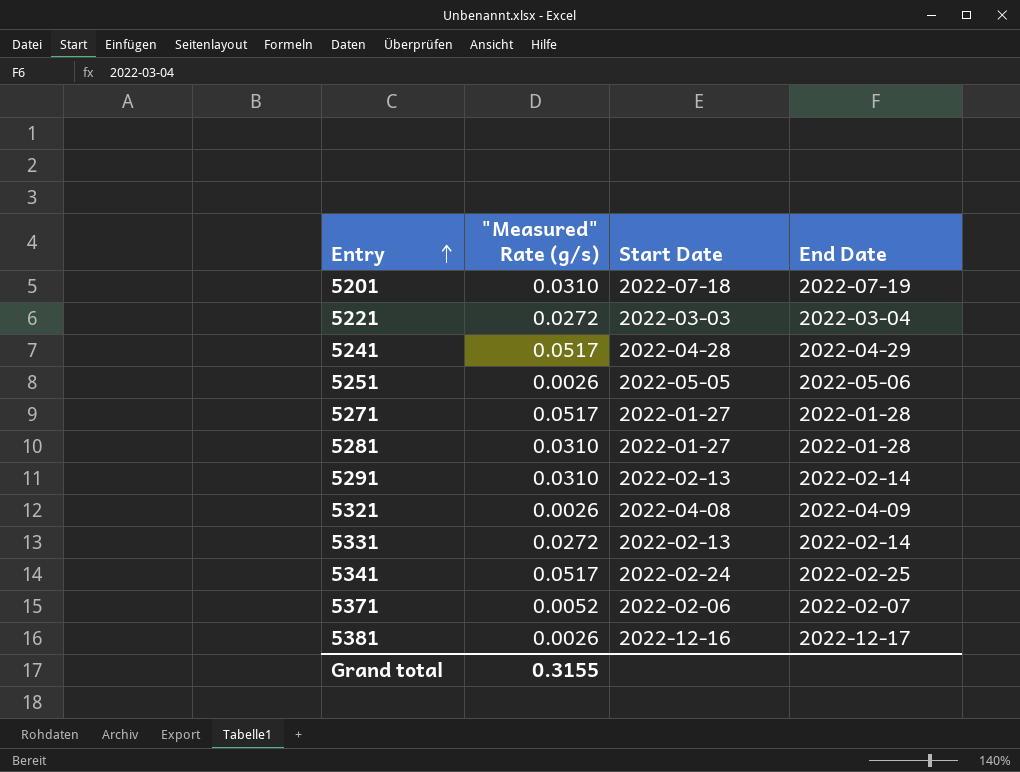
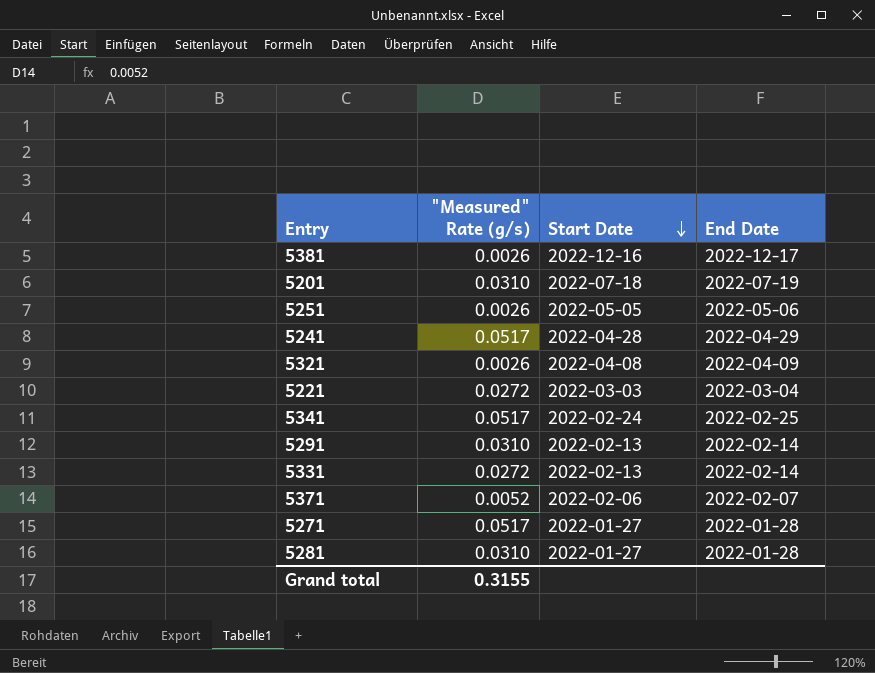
row order: Entry ascending -> Start Date descending

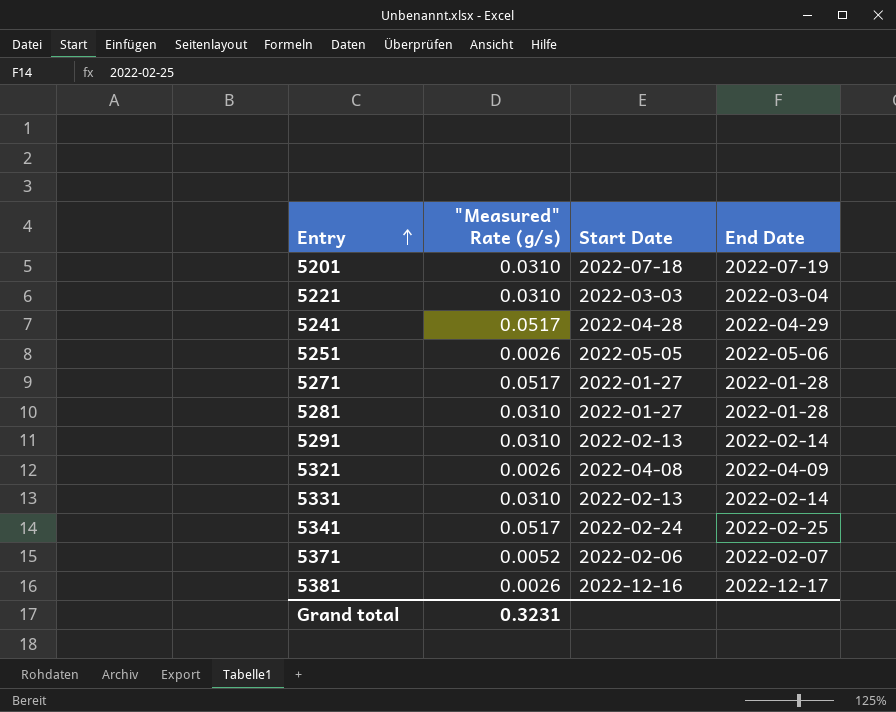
row order: Start Date descending -> Entry ascending
5221 | "Measured" Rate (g/s): 0.0272 -> 0.0310
5331 | "Measured" Rate (g/s): 0.0272 -> 0.0310
Grand total | "Measured" Rate (g/s): 0.3155 -> 0.3231

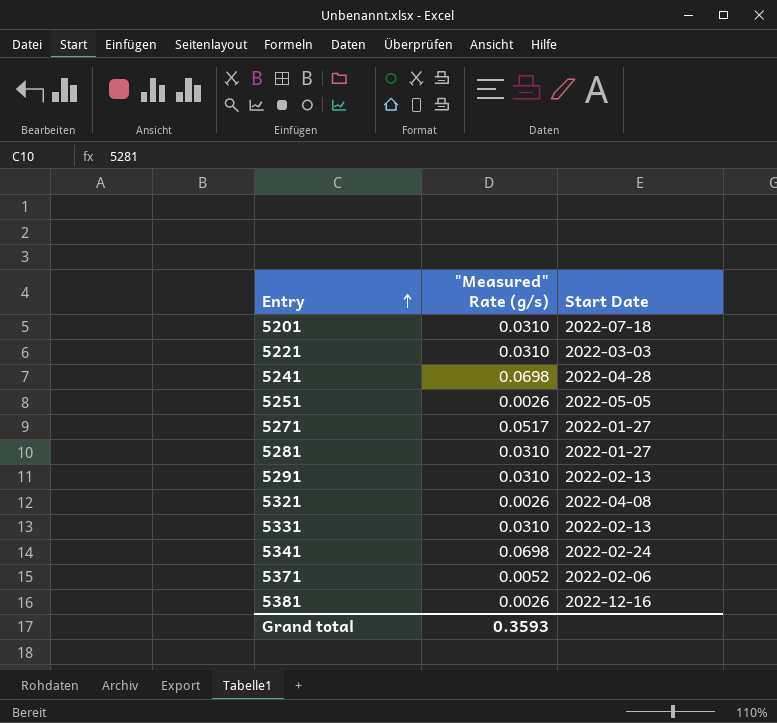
column End Date | position: 4 -> none
5241 | "Measured" Rate (g/s): 0.0517 -> 0.0698
5341 | "Measured" Rate (g/s): 0.0517 -> 0.0698
Grand total | "Measured" Rate (g/s): 0.3231 -> 0.3593

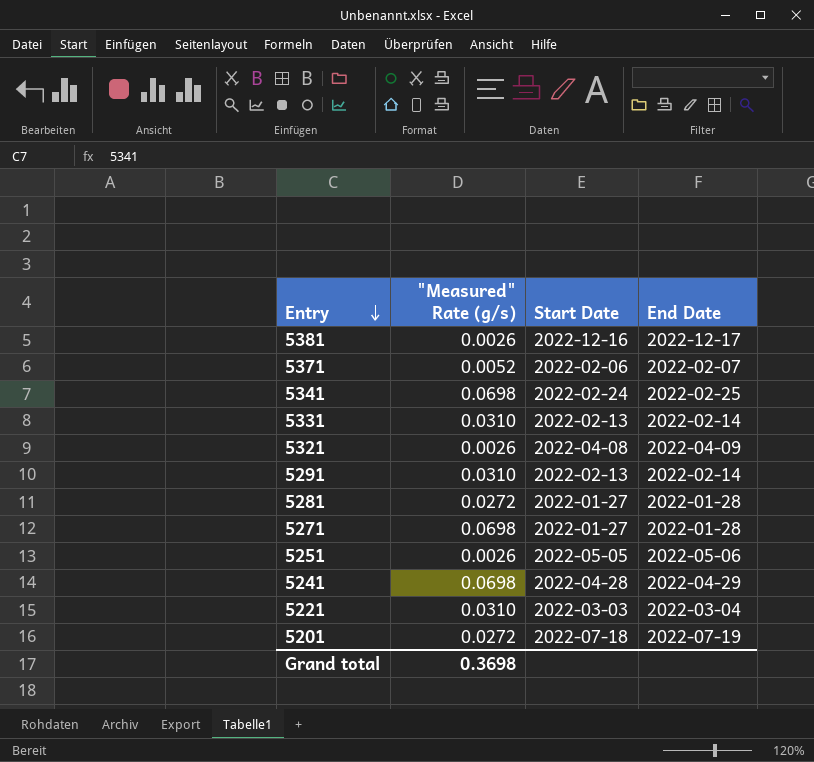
row order: Entry ascending -> Entry descending
column End Date | position: none -> 4
5281 | "Measured" Rate (g/s): 0.0310 -> 0.0272
5271 | "Measured" Rate (g/s): 0.0517 -> 0.0698
5201 | "Measured" Rate (g/s): 0.0310 -> 0.0272
Grand total | "Measured" Rate (g/s): 0.3593 -> 0.3698

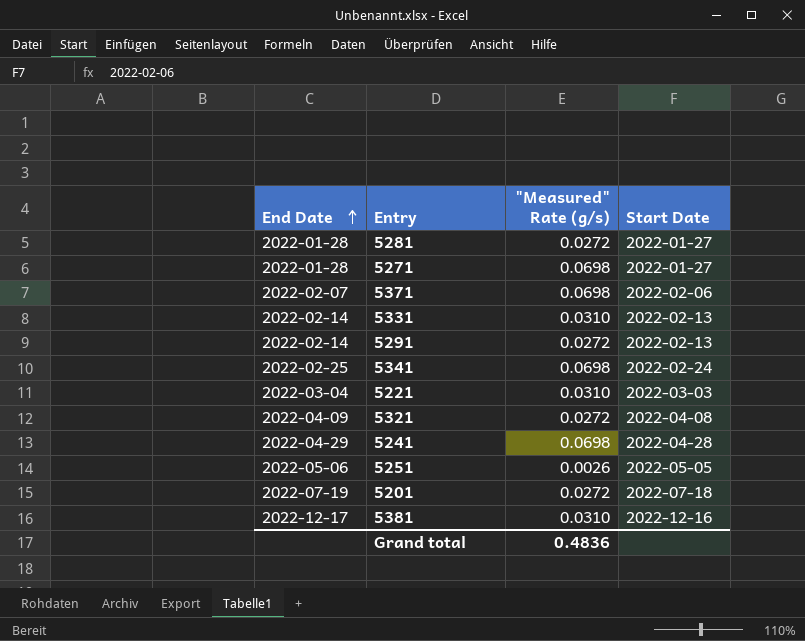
row order: Entry descending -> End Date ascending
column End Date | position: 4 -> 1
5371 | "Measured" Rate (g/s): 0.0052 -> 0.0698
5291 | "Measured" Rate (g/s): 0.0310 -> 0.0272
5321 | "Measured" Rate (g/s): 0.0026 -> 0.0272
5381 | "Measured" Rate (g/s): 0.0026 -> 0.0310
Grand total | "Measured" Rate (g/s): 0.3698 -> 0.4836

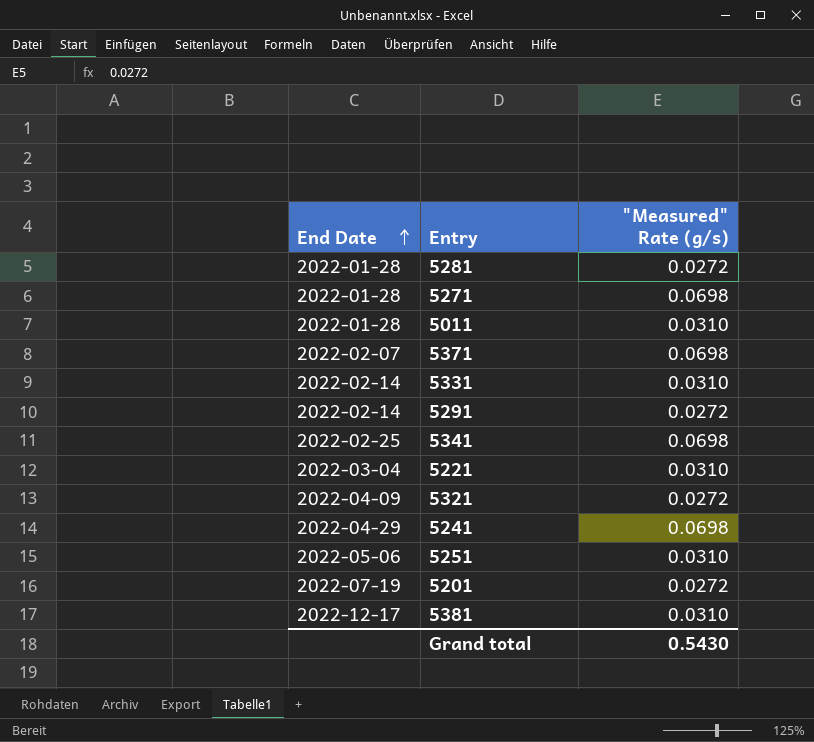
column Start Date | position: 4 -> none
row 5011: none -> 2022-01-28 | 0.0310
5251 | "Measured" Rate (g/s): 0.0026 -> 0.0310
Grand total | "Measured" Rate (g/s): 0.4836 -> 0.5430

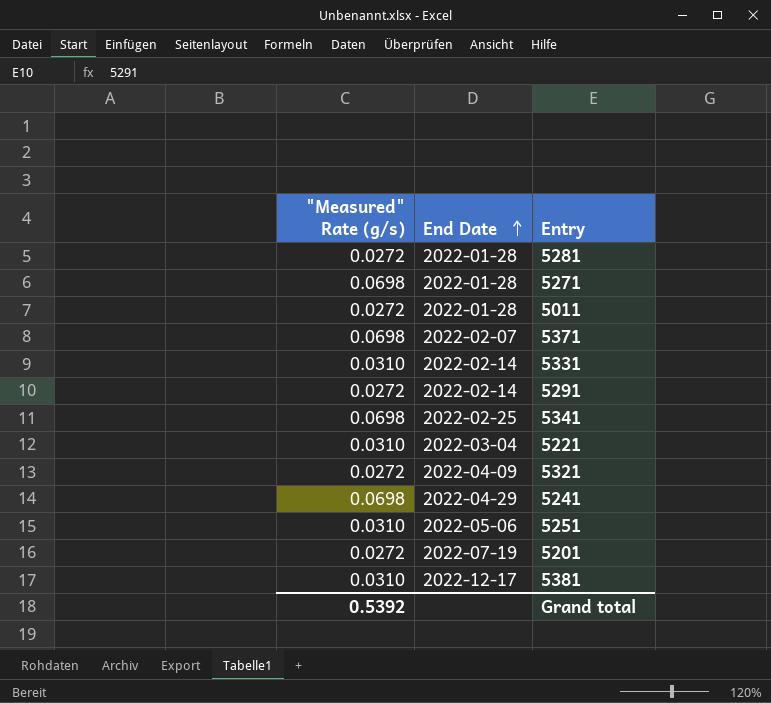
column "Measured" Rate (g/s) | position: 3 -> 1
5011 | "Measured" Rate (g/s): 0.0310 -> 0.0272
Grand total | "Measured" Rate (g/s): 0.5430 -> 0.5392

